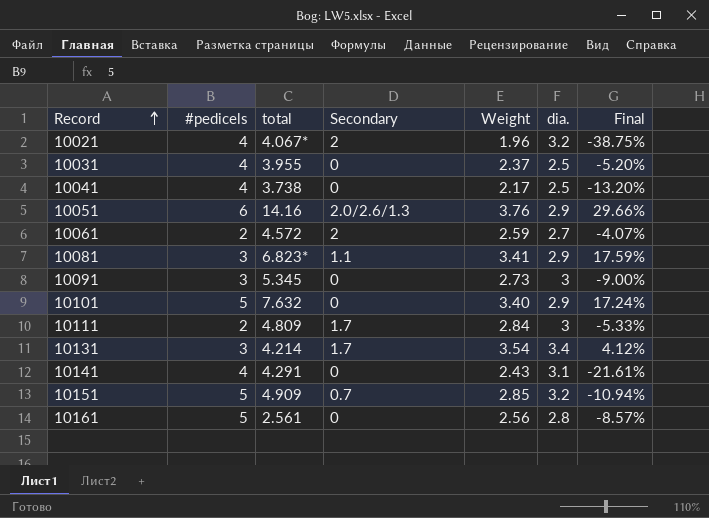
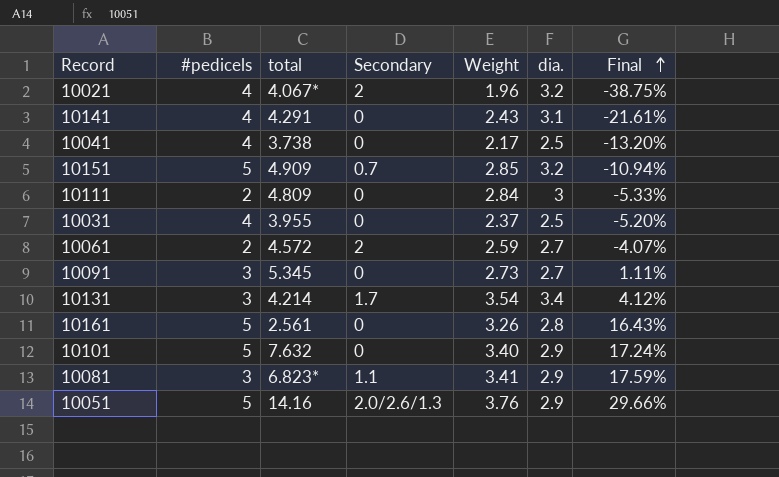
row order: Record ascending -> Final ascending
10111 | Secondary: 1.7 -> 0
10091 | dia.: 3 -> 2.7
10091 | Final: -9.00% -> 1.11%
10161 | Weight: 2.56 -> 3.26
10161 | Final: -8.57% -> 16.43%
10051 | #pedicels: 6 -> 5

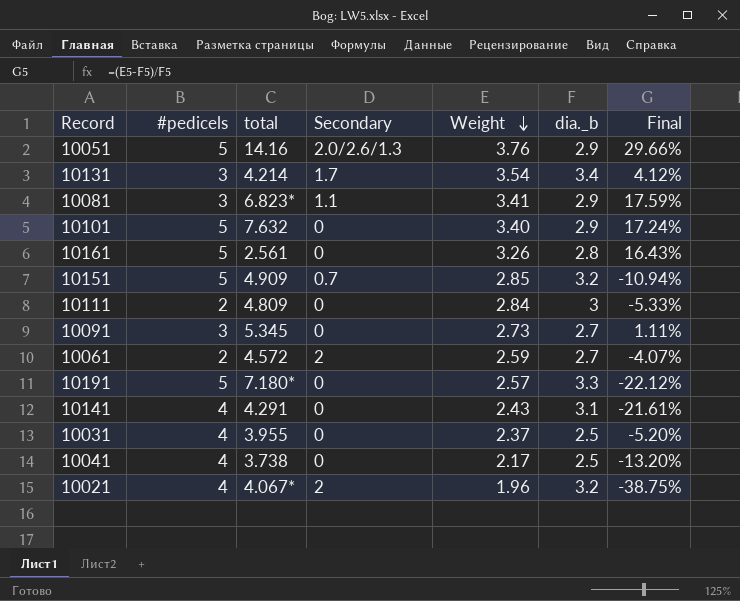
row order: Final ascending -> Weight descending
column name: dia. -> dia._b
row 10191: none -> 5 | 7.180* | 0 | 2.57 | 3.3 | -22.12%

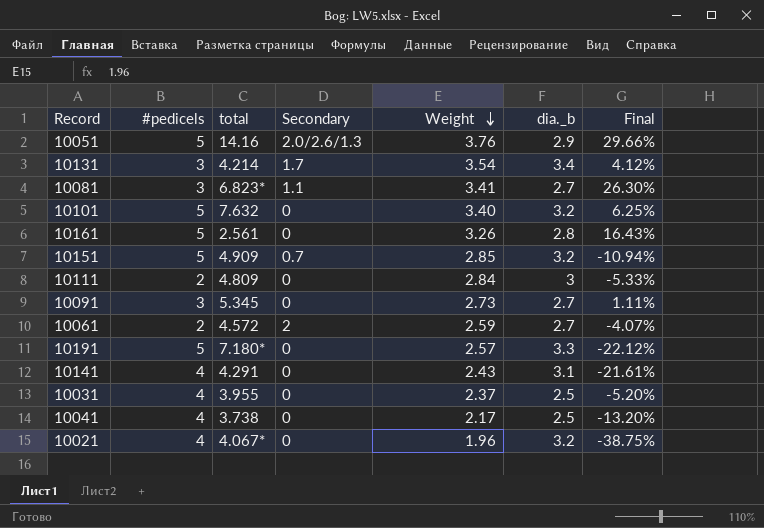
10081 | dia._b: 2.9 -> 2.7
10081 | Final: 17.59% -> 26.30%
10101 | dia._b: 2.9 -> 3.2
10101 | Final: 17.24% -> 6.25%
10021 | Secondary: 2 -> 0

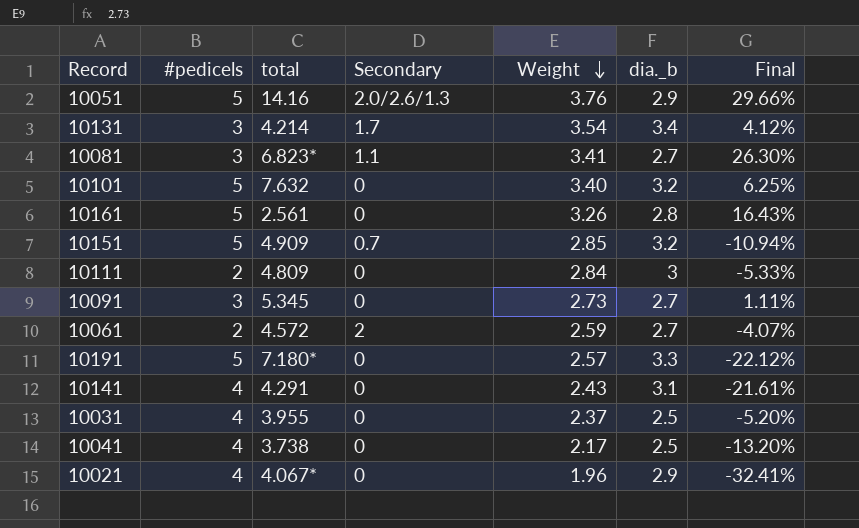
10021 | dia._b: 3.2 -> 2.9
10021 | Final: -38.75% -> -32.41%

